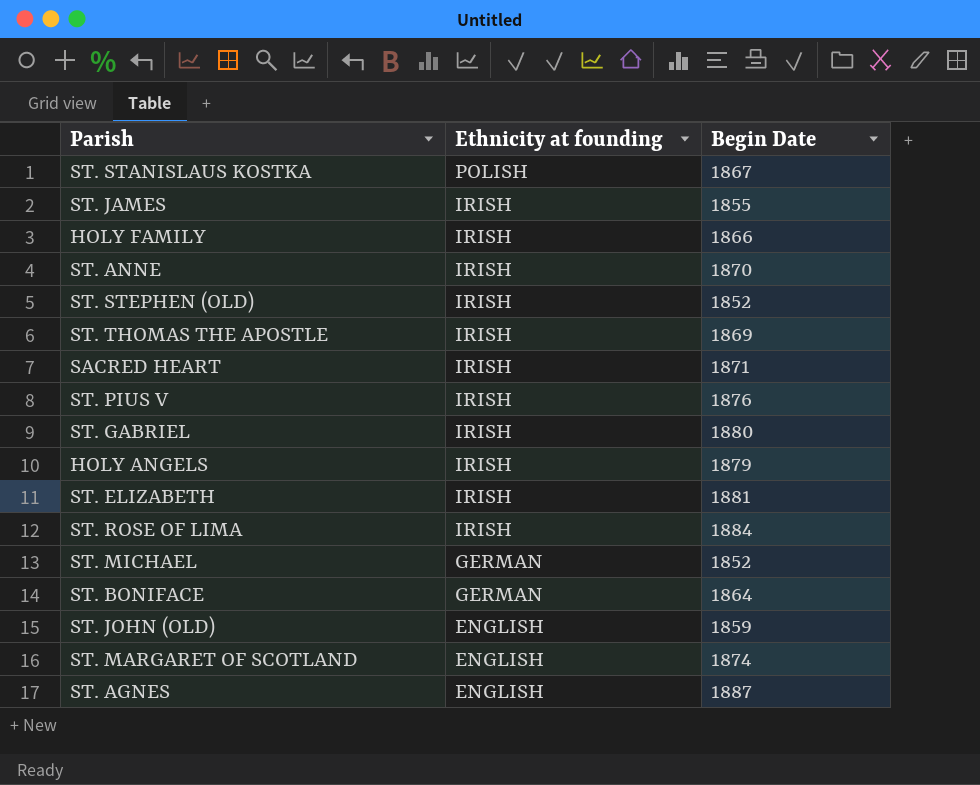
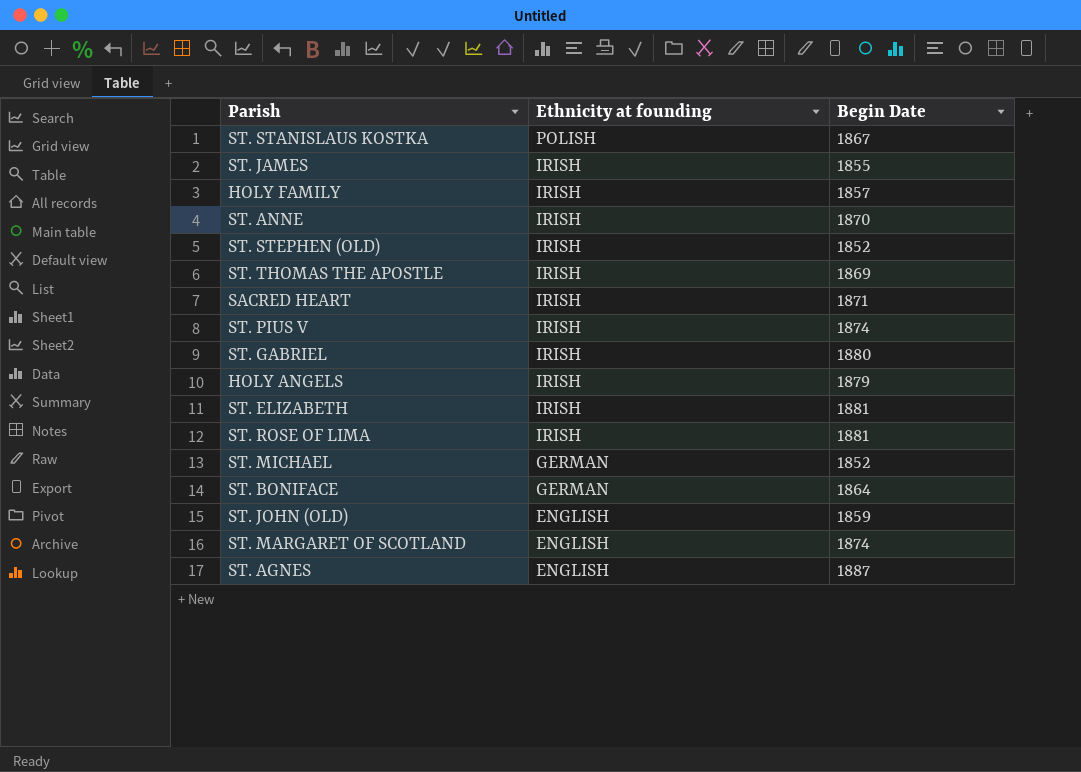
HOLY FAMILY | Begin Date: 1866 -> 1857
ST. PIUS V | Begin Date: 1876 -> 1874
ST. ROSE OF LIMA | Begin Date: 1884 -> 1881

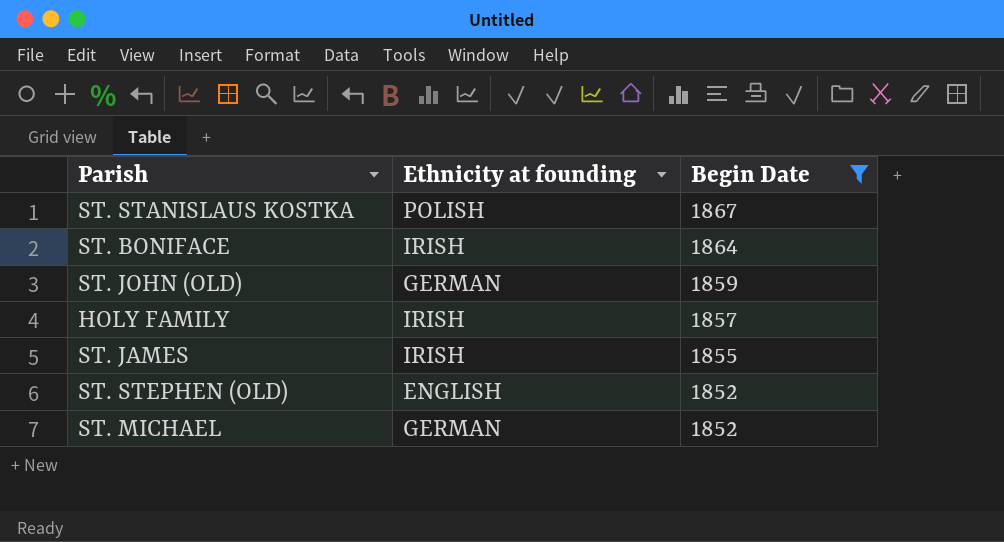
filter: none -> Begin Date <= 1867
row order: Ethnicity at founding descending -> Begin Date descending
ST. BONIFACE | Ethnicity at founding: GERMAN -> IRISH
ST. JOHN (OLD) | Ethnicity at founding: ENGLISH -> GERMAN
ST. STEPHEN (OLD) | Ethnicity at founding: IRISH -> ENGLISH

